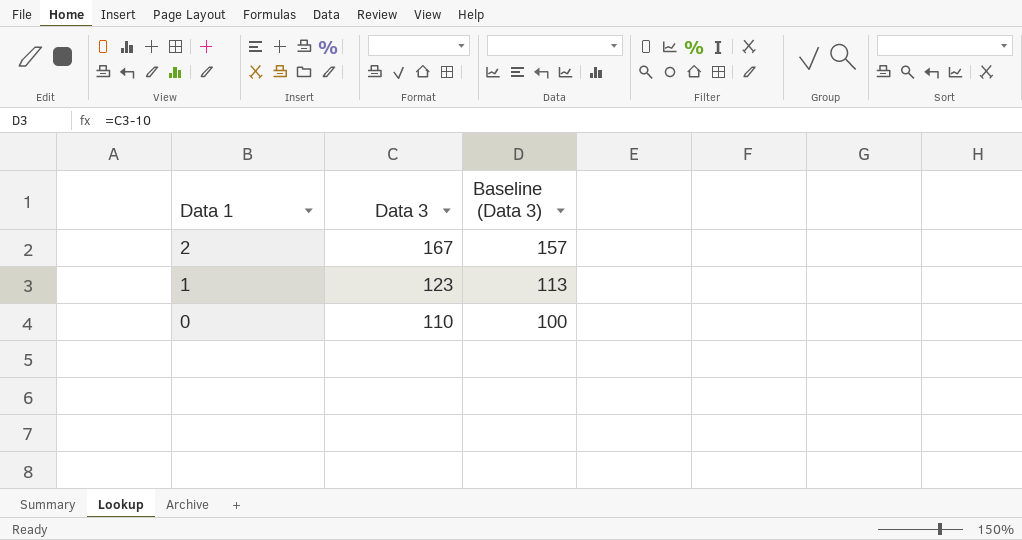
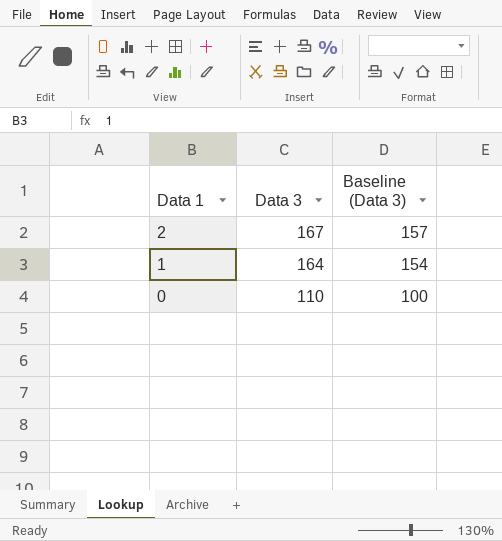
1 | Data 3: 123 -> 164
1 | Baseline (Data 3): 113 -> 154

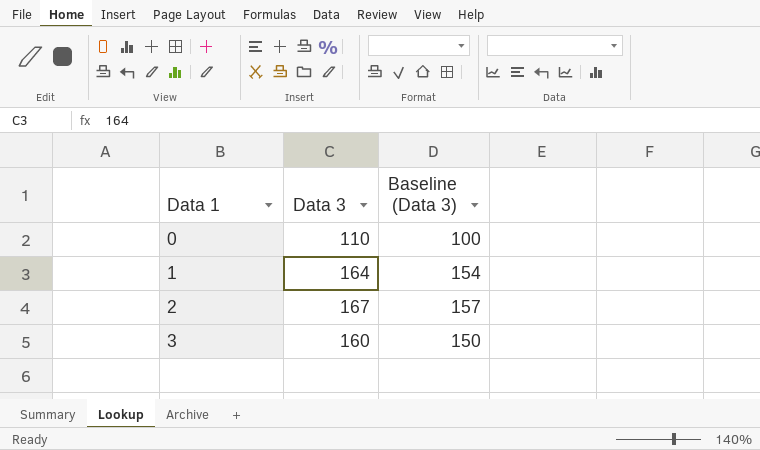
row order: Data 1 descending -> Data 1 ascending
row 3: none -> 160 | 150

